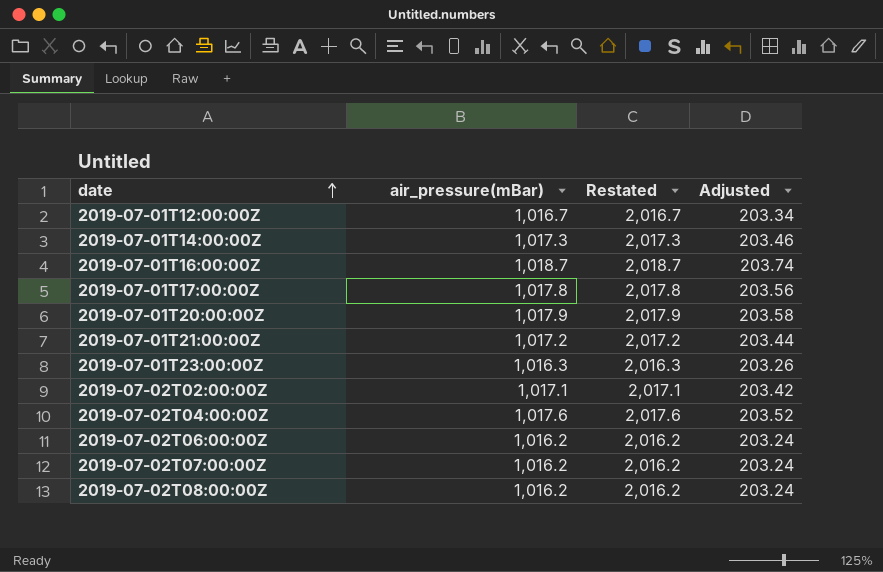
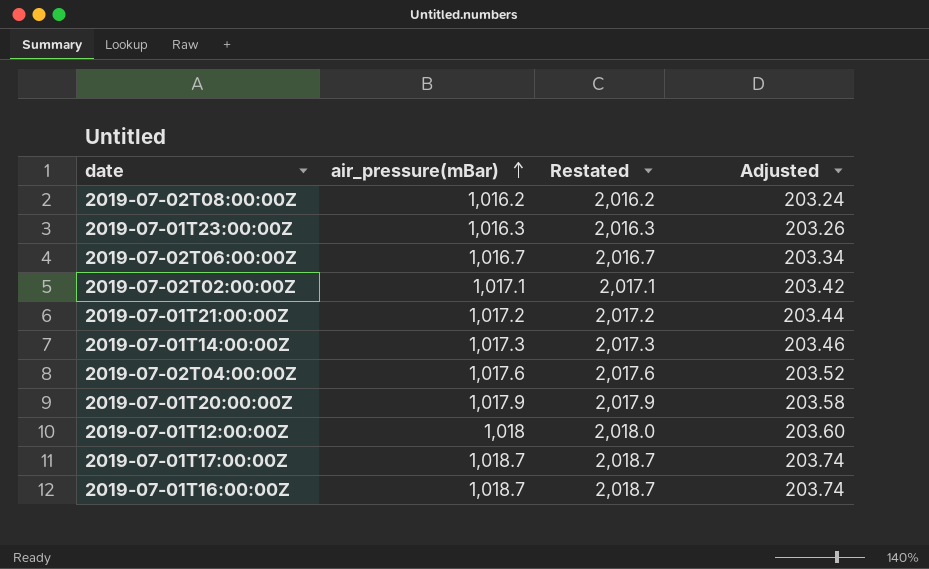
row order: date ascending -> air_pressure(mBar) ascending
row 2019-07-02T07:00:00Z: 1,016.2 | 2,016.2 | 203.24 -> none
2019-07-02T06:00:00Z | air_pressure(mBar): 1,016.2 -> 1,016.7
2019-07-02T06:00:00Z | Restated: 2,016.2 -> 2,016.7
2019-07-02T06:00:00Z | Adjusted: 203.24 -> 203.34
2019-07-01T12:00:00Z | air_pressure(mBar): 1,016.7 -> 1,018
2019-07-01T12:00:00Z | Restated: 2,016.7 -> 2,018.0
2019-07-01T12:00:00Z | Adjusted: 203.34 -> 203.60
2019-07-01T17:00:00Z | air_pressure(mBar): 1,017.8 -> 1,018.7
2019-07-01T17:00:00Z | Restated: 2,017.8 -> 2,018.7
2019-07-01T17:00:00Z | Adjusted: 203.56 -> 203.74

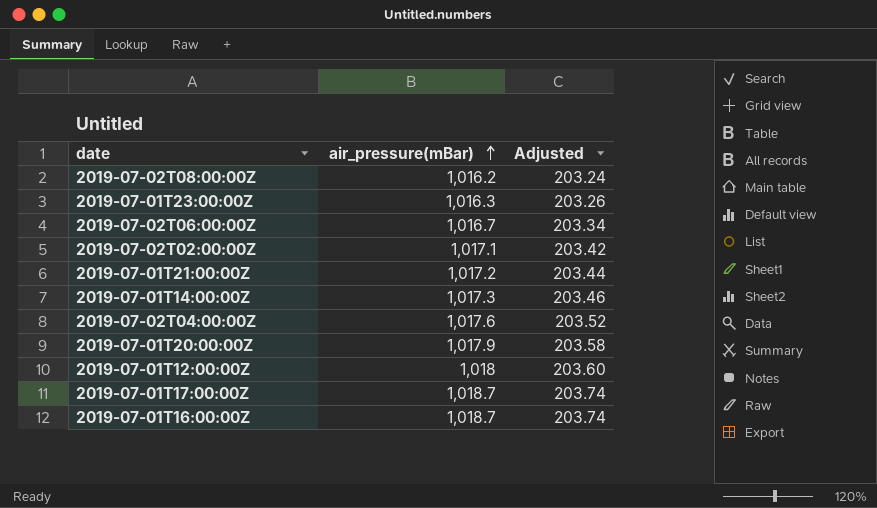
column Restated | formula: [air_pressure(mBar)] + 1000 -> none

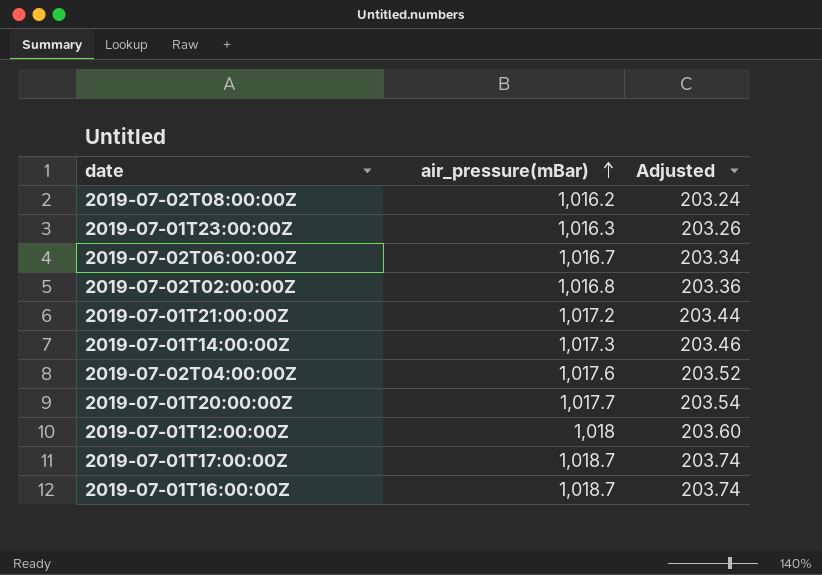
2019-07-02T02:00:00Z | air_pressure(mBar): 1,017.1 -> 1,016.8
2019-07-02T02:00:00Z | Adjusted: 203.42 -> 203.36
2019-07-01T20:00:00Z | air_pressure(mBar): 1,017.9 -> 1,017.7
2019-07-01T20:00:00Z | Adjusted: 203.58 -> 203.54

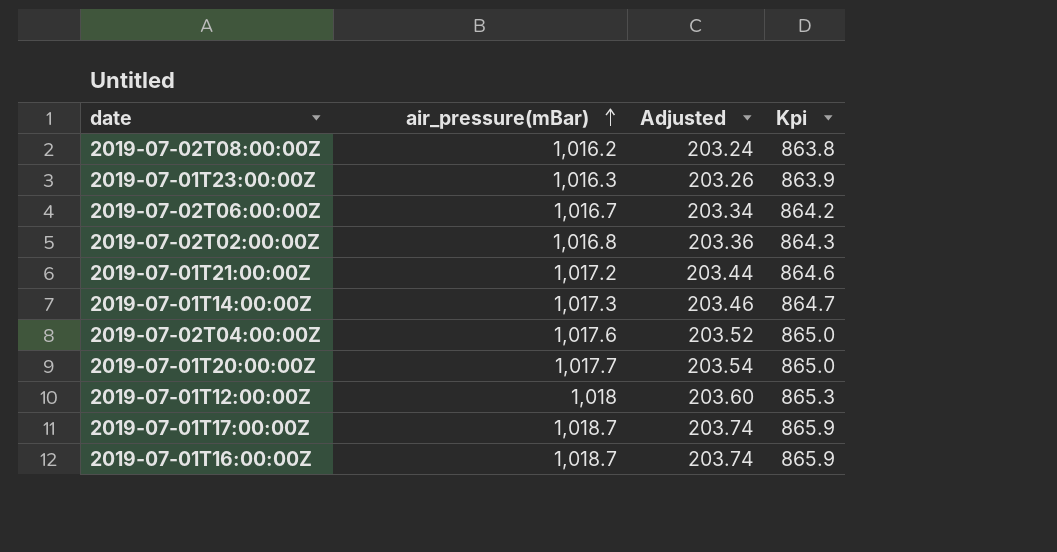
column Kpi | formula: none -> [air_pressure(mBar)] * 0.85

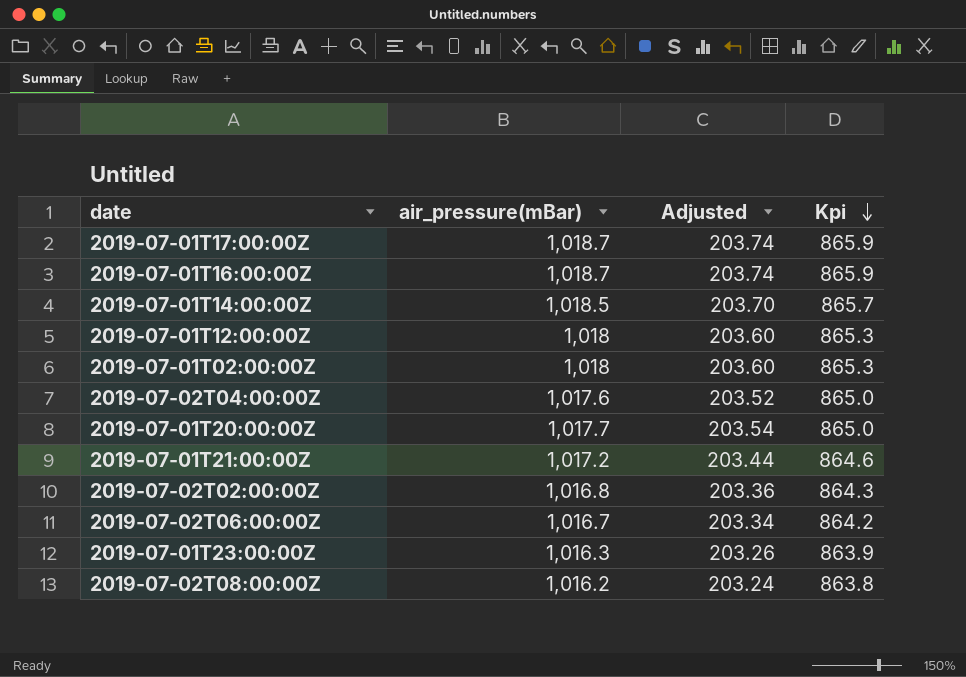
row order: air_pressure(mBar) ascending -> Kpi descending
2019-07-01T14:00:00Z | air_pressure(mBar): 1,017.3 -> 1,018.5
2019-07-01T14:00:00Z | Adjusted: 203.46 -> 203.70
2019-07-01T14:00:00Z | Kpi: 864.7 -> 865.7
row 2019-07-01T02:00:00Z: none -> 1,018 | 203.60 | 865.3

